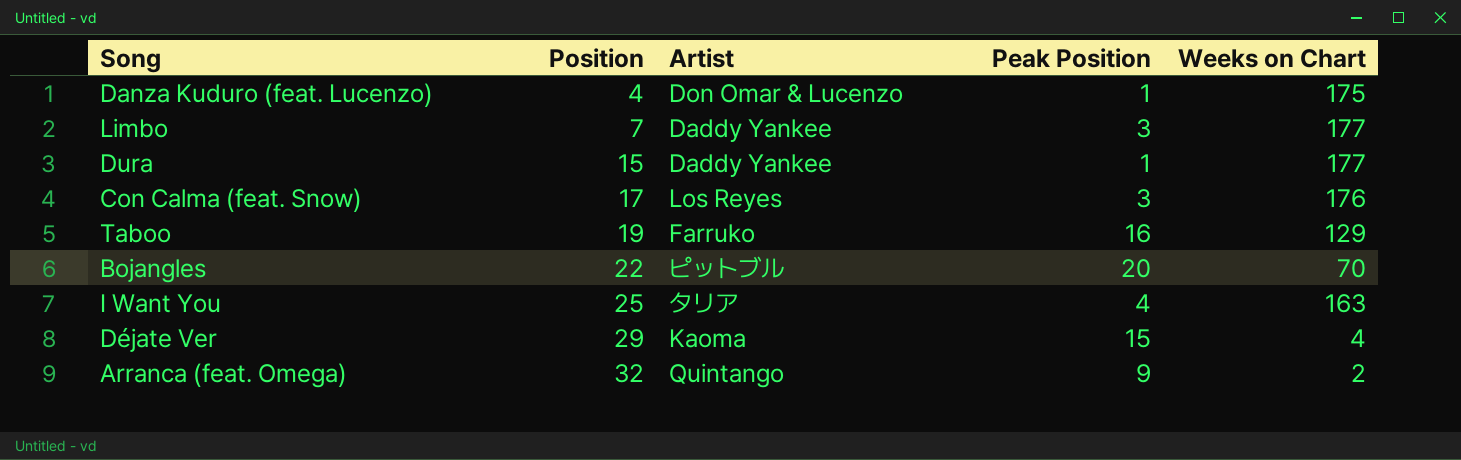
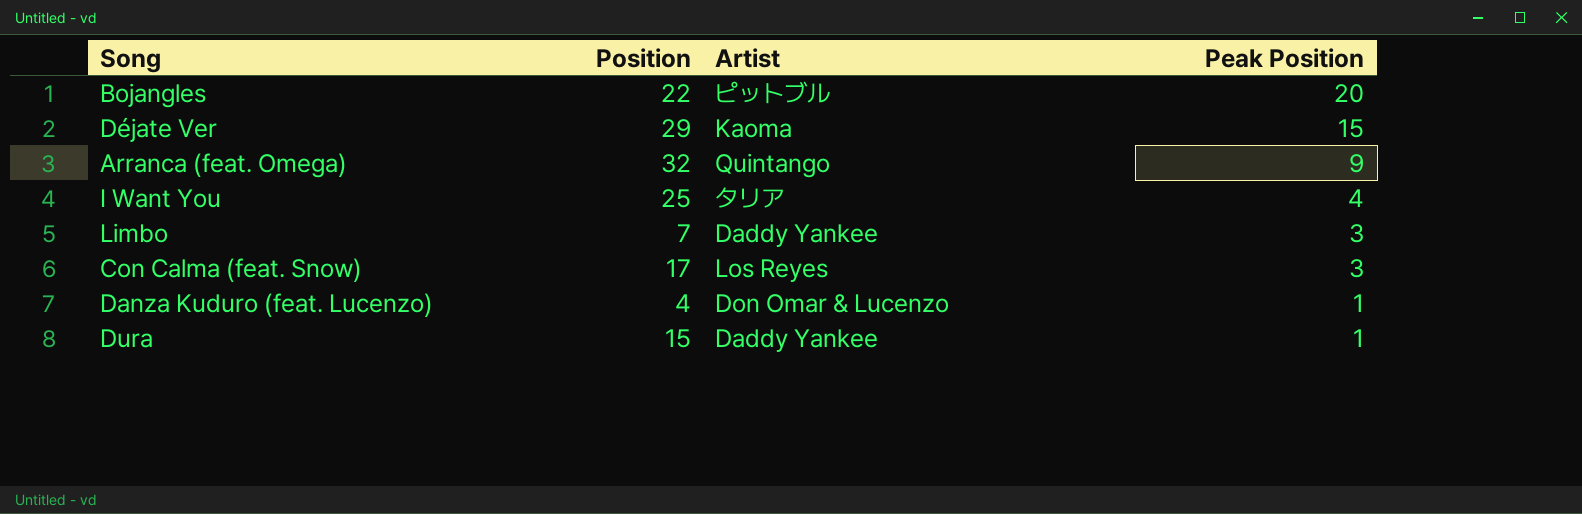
row order: Position ascending -> Peak Position descending
column Weeks on Chart | position: 5 -> none
row Taboo: 19 | Farruko | 16 | 129 -> none

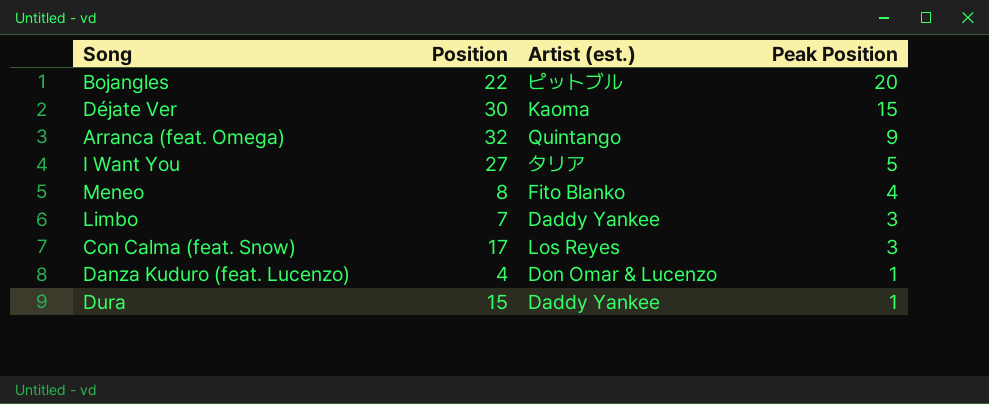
column name: Artist -> Artist (est.)
Déjate Ver | Position: 29 -> 30
I Want You | Position: 25 -> 27
I Want You | Peak Position: 4 -> 5
row Meneo: none -> 8 | Fito Blanko | 4

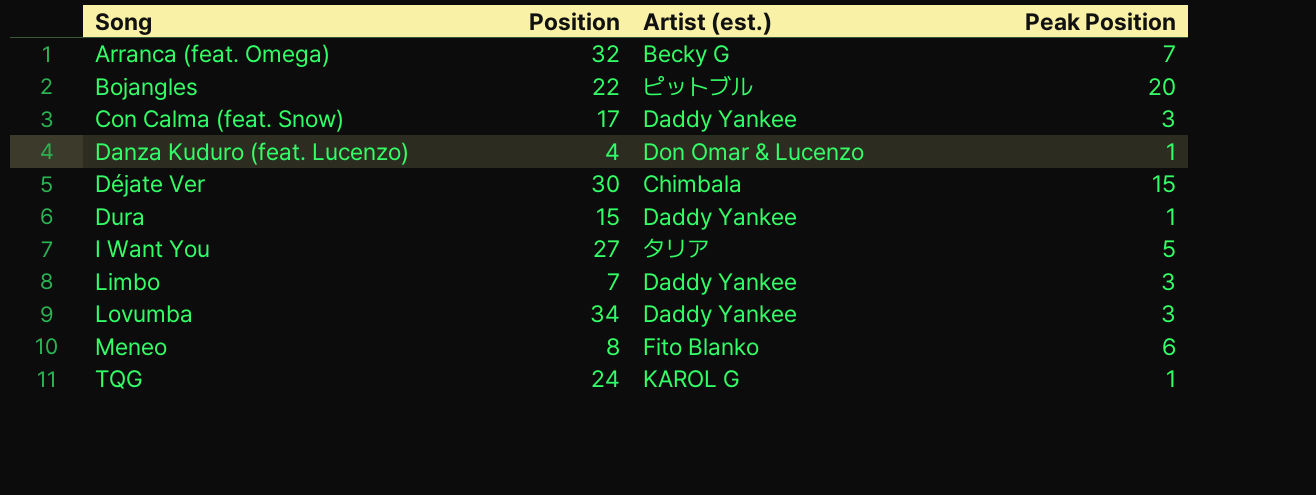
row order: Peak Position descending -> Song ascending
Arranca (feat. Omega) | Artist (est.): Quintango -> Becky G
Arranca (feat. Omega) | Peak Position: 9 -> 7
Con Calma (feat. Snow) | Artist (est.): Los Reyes -> Daddy Yankee
Déjate Ver | Artist (est.): Kaoma -> Chimbala
row Lovumba: none -> 34 | Daddy Yankee | 3
Meneo | Peak Position: 4 -> 6
row TQG: none -> 24 | KAROL G | 1

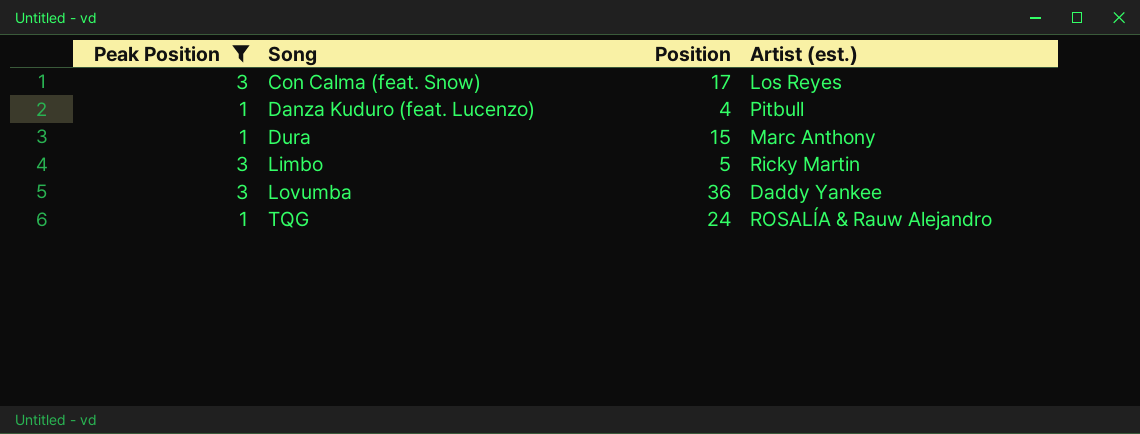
filter: none -> Peak Position <= 3
column Peak Position | position: 4 -> 1
Con Calma (feat. Snow) | Artist (est.): Daddy Yankee -> Los Reyes
Danza Kuduro (feat. Lucenzo) | Artist (est.): Don Omar & Lucenzo -> Pitbull
Dura | Artist (est.): Daddy Yankee -> Marc Anthony
Limbo | Position: 7 -> 5
Limbo | Artist (est.): Daddy Yankee -> Ricky Martin
Lovumba | Position: 34 -> 36
TQG | Artist (est.): KAROL G -> ROSALÍA & Rauw Alejandro

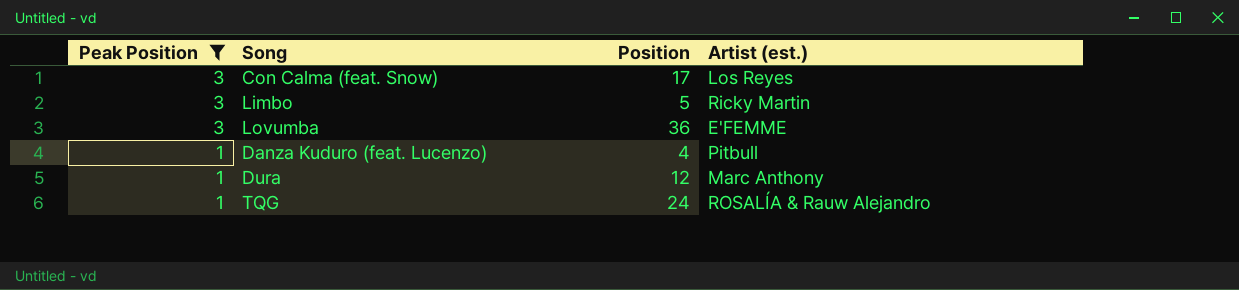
row order: Song ascending -> Peak Position descending
Lovumba | Artist (est.): Daddy Yankee -> E'FEMME
Dura | Position: 15 -> 12

